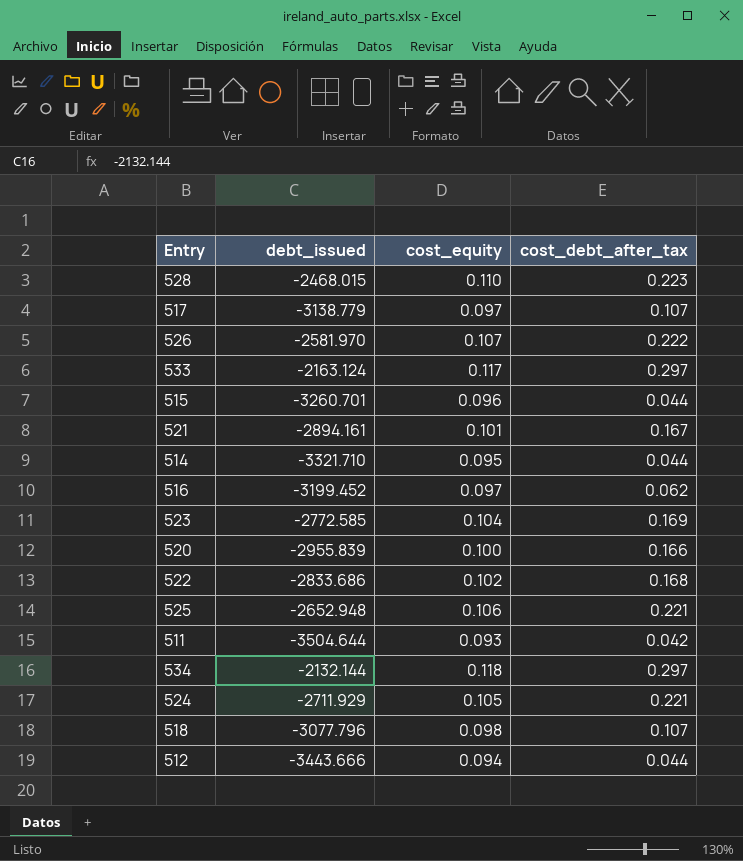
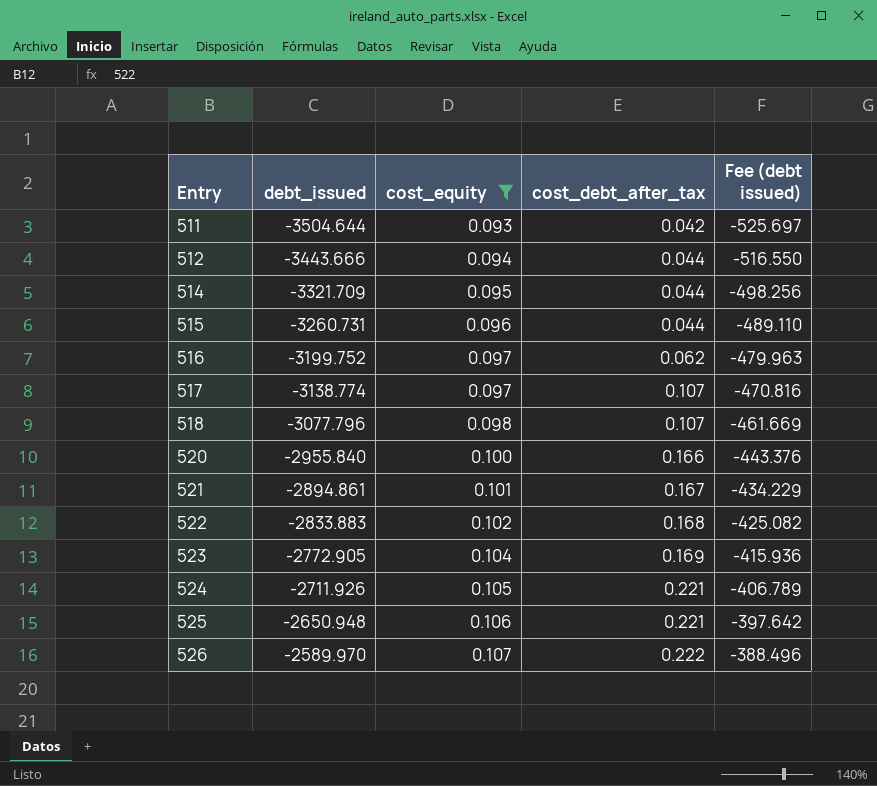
filter: none -> cost_equity <= 0.107
row order: none -> Entry ascending
column Fee (debt issued) | formula: none -> [debt_issued] * 0.15
514 | debt_issued: -3321.710 -> -3321.709
515 | debt_issued: -3260.701 -> -3260.731
516 | debt_issued: -3199.452 -> -3199.752
517 | debt_issued: -3138.779 -> -3138.774
520 | debt_issued: -2955.839 -> -2955.840
521 | debt_issued: -2894.161 -> -2894.861
522 | debt_issued: -2833.686 -> -2833.883
523 | debt_issued: -2772.585 -> -2772.905
524 | debt_issued: -2711.929 -> -2711.926
525 | debt_issued: -2652.948 -> -2650.948
526 | debt_issued: -2581.970 -> -2589.970

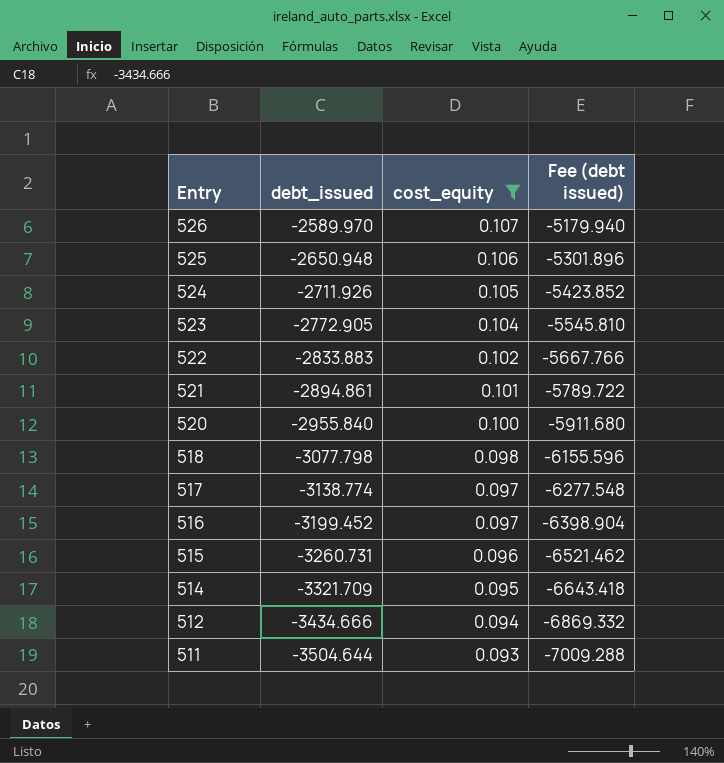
row order: Entry ascending -> Entry descending
column cost_debt_after_tax | position: 4 -> none
column Fee (debt issued) | formula: [debt_issued] * 0.15 -> [debt_issued] * 2
518 | debt_issued: -3077.796 -> -3077.798
516 | debt_issued: -3199.752 -> -3199.452
512 | debt_issued: -3443.666 -> -3434.666

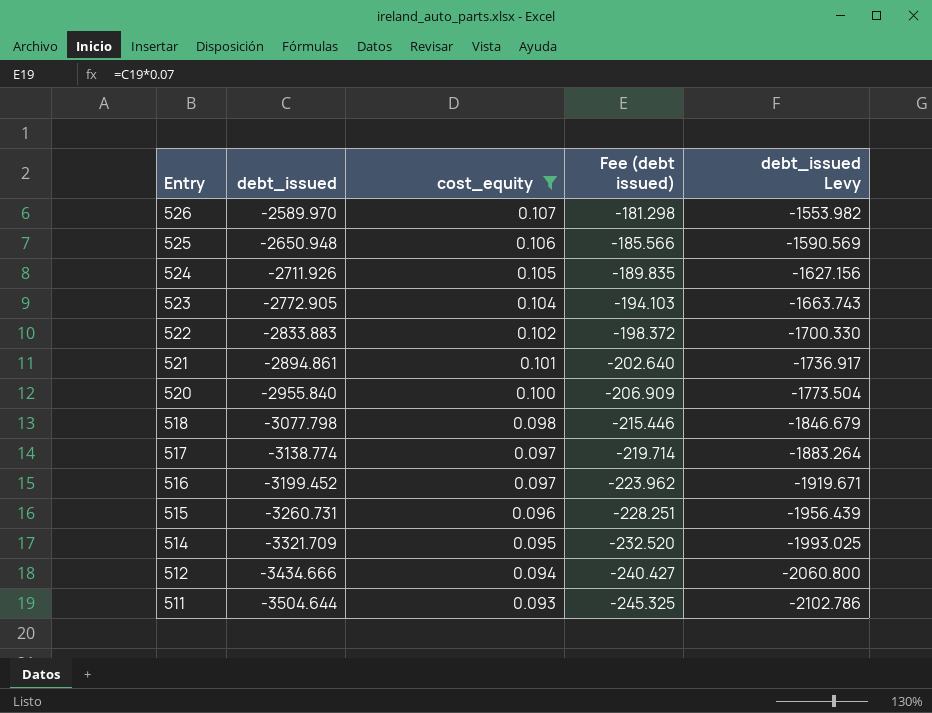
column Fee (debt issued) | formula: [debt_issued] * 2 -> [debt_issued] * 0.07
column debt_issued Levy | formula: none -> [debt_issued] * 0.6

